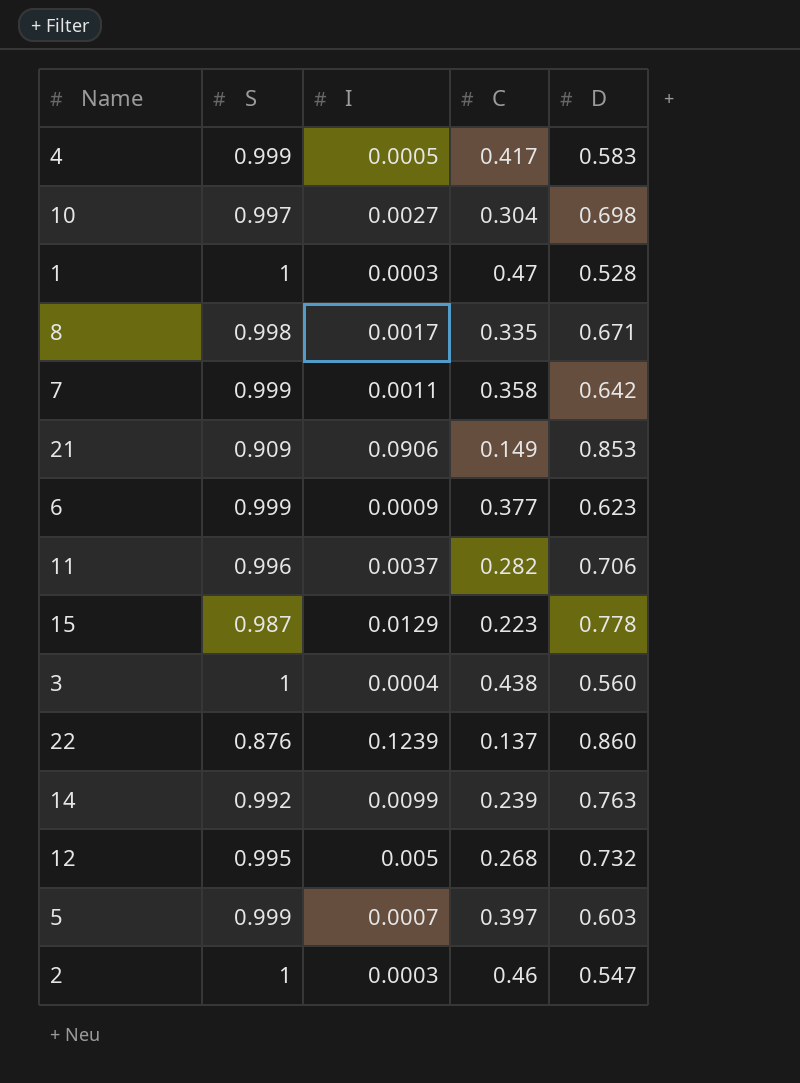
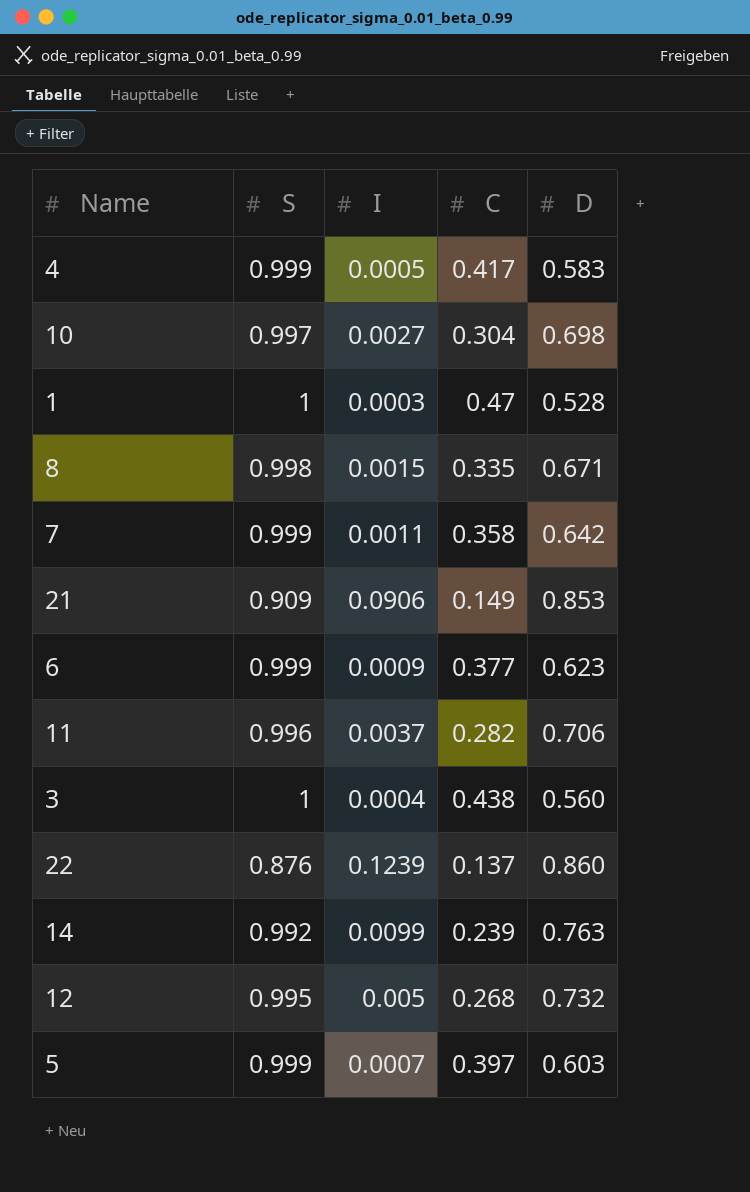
row 15: 0.987 | 0.0129 | 0.223 | 0.778 -> none
row 2: 1 | 0.0003 | 0.46 | 0.547 -> none
8 | I: 0.0017 -> 0.0015

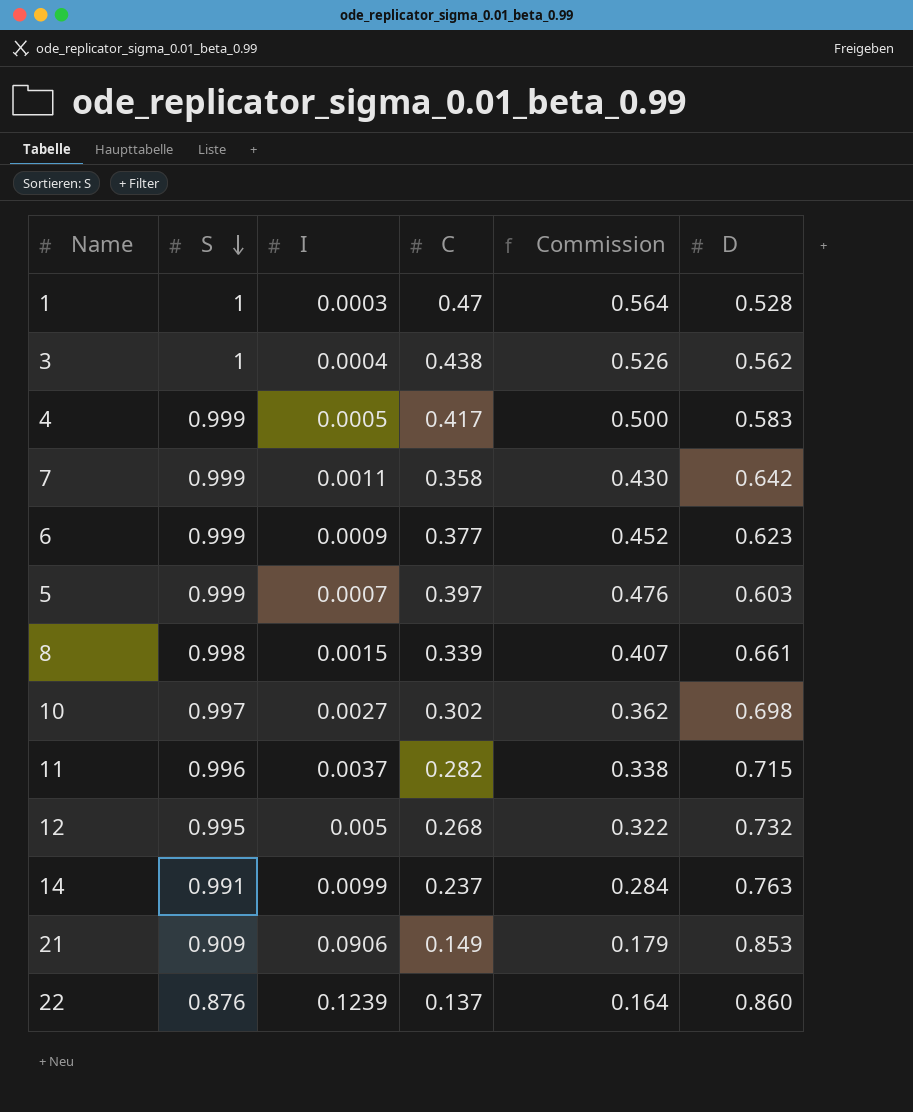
row order: none -> S descending
column Commission | formula: none -> [C] * 1.2
3 | D: 0.560 -> 0.562
8 | C: 0.335 -> 0.339
8 | D: 0.671 -> 0.661
10 | C: 0.304 -> 0.302
11 | D: 0.706 -> 0.715
14 | S: 0.992 -> 0.991
14 | C: 0.239 -> 0.237

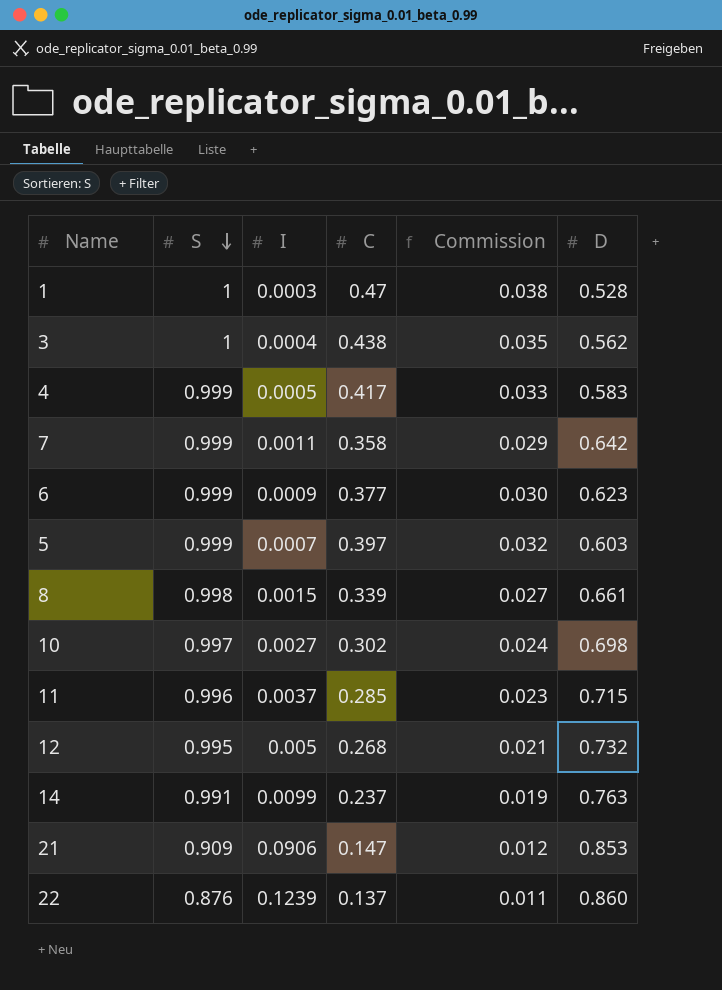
column Commission | formula: [C] * 1.2 -> [C] * 0.08
11 | C: 0.282 -> 0.285
21 | C: 0.149 -> 0.147

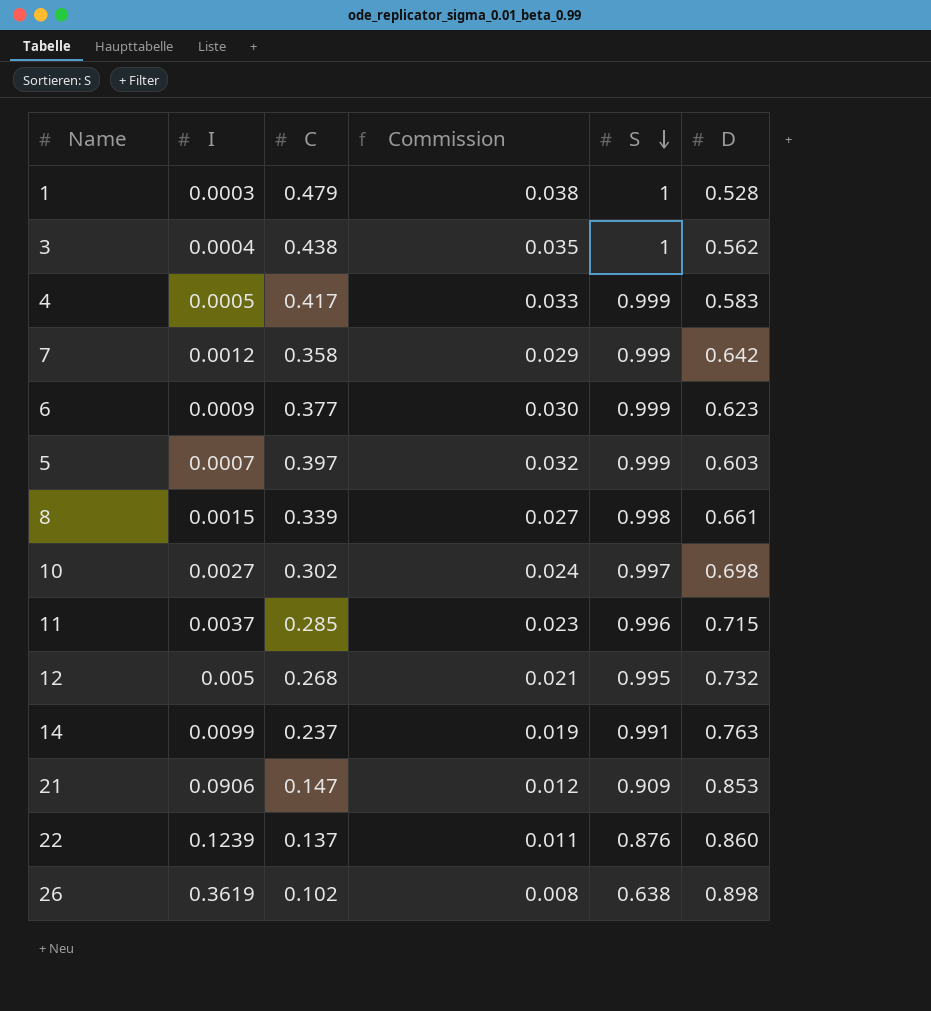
column S | position: 2 -> 5
1 | C: 0.47 -> 0.479
7 | I: 0.0011 -> 0.0012
row 26: none -> 0.3619 | 0.102 | 0.008 | 0.638 | 0.898

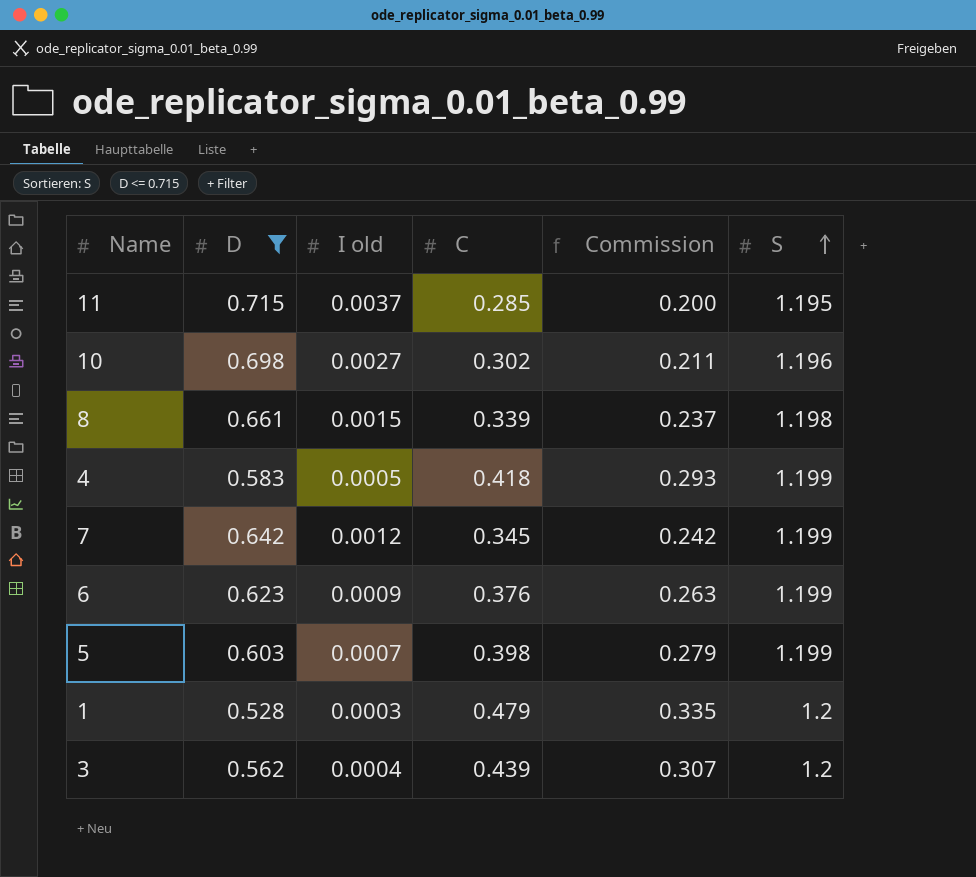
filter: none -> D <= 0.715
row order: S descending -> S ascending
column D | position: 6 -> 2
column name: I -> I old
column Commission | formula: [C] * 0.08 -> [C] * 0.7
11 | S: 0.996 -> 1.195
10 | S: 0.997 -> 1.196
8 | S: 0.998 -> 1.198
4 | C: 0.417 -> 0.418
4 | S: 0.999 -> 1.199
7 | C: 0.358 -> 0.345
7 | S: 0.999 -> 1.199
6 | C: 0.377 -> 0.376
6 | S: 0.999 -> 1.199
5 | C: 0.397 -> 0.398
5 | S: 0.999 -> 1.199
1 | S: 1 -> 1.2
3 | C: 0.438 -> 0.439
3 | S: 1 -> 1.2

